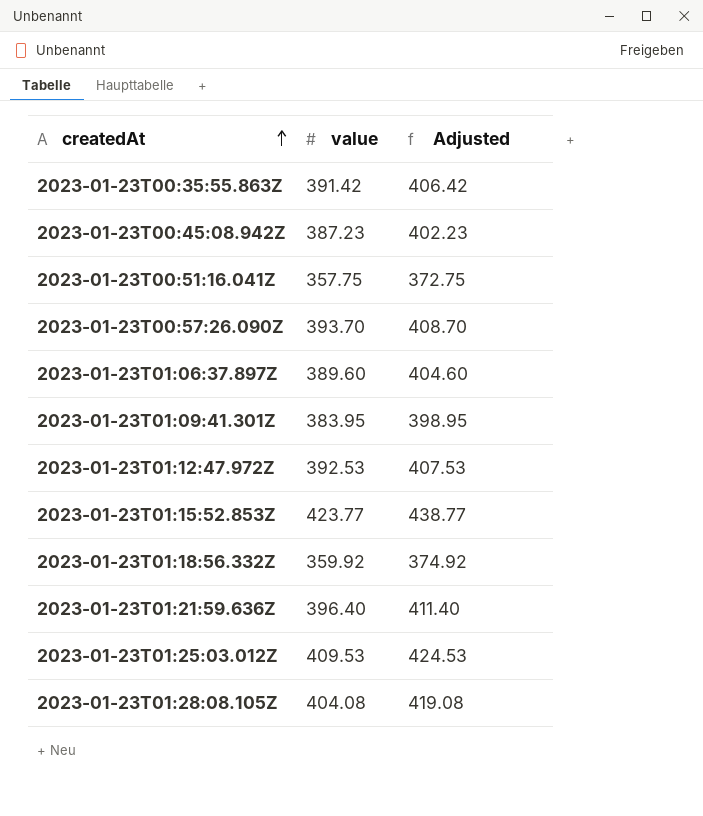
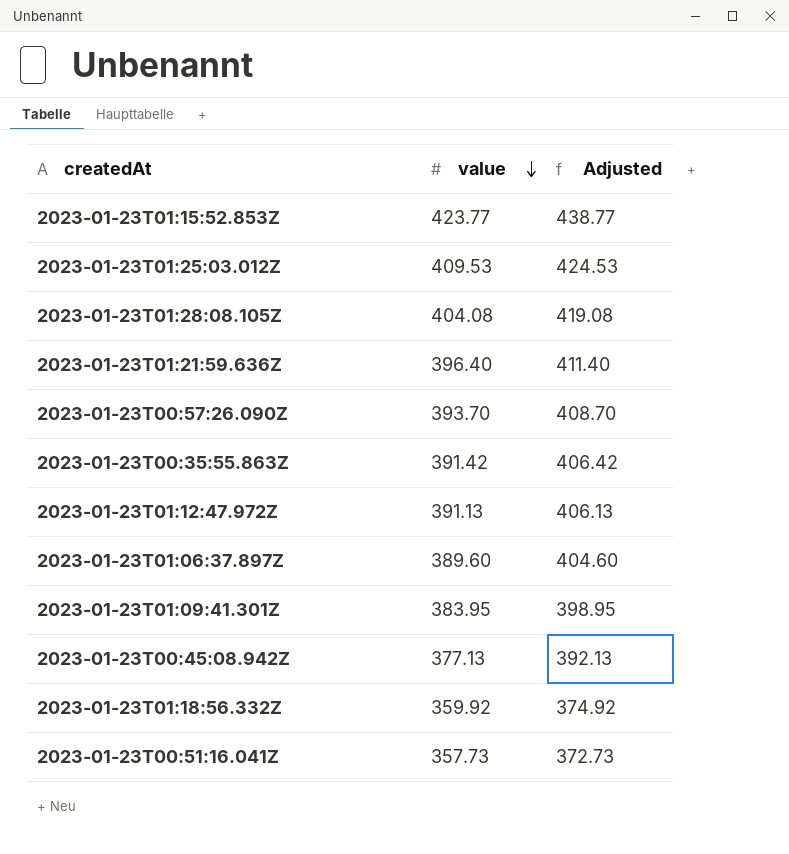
row order: createdAt ascending -> value descending
2023-01-23T01:12:47.972Z | value: 392.53 -> 391.13
2023-01-23T01:12:47.972Z | Adjusted: 407.53 -> 406.13
2023-01-23T00:45:08.942Z | value: 387.23 -> 377.13
2023-01-23T00:45:08.942Z | Adjusted: 402.23 -> 392.13
2023-01-23T00:51:16.041Z | value: 357.75 -> 357.73
2023-01-23T00:51:16.041Z | Adjusted: 372.75 -> 372.73

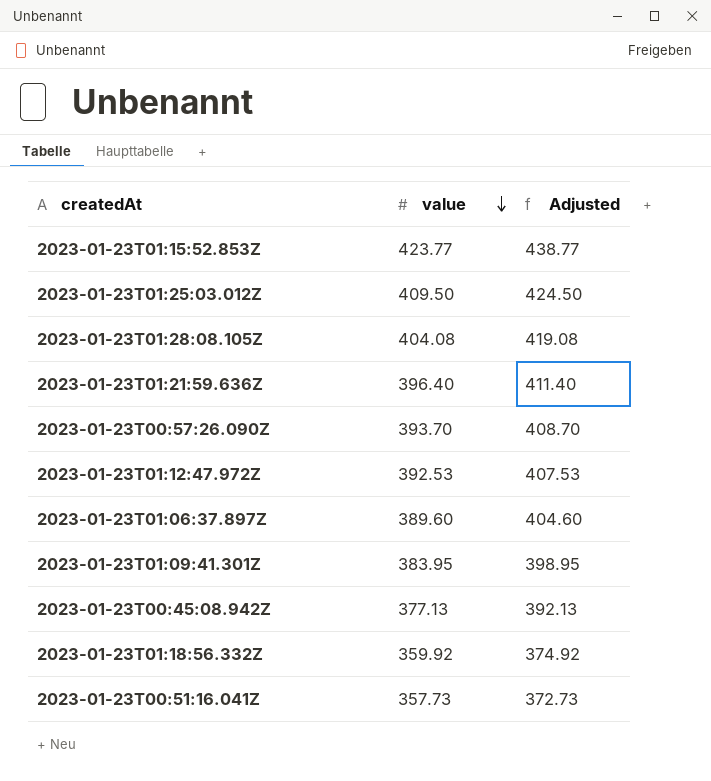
row 2023-01-23T00:35:55.863Z: 391.42 | 406.42 -> none
2023-01-23T01:25:03.012Z | value: 409.53 -> 409.50
2023-01-23T01:25:03.012Z | Adjusted: 424.53 -> 424.50
2023-01-23T01:12:47.972Z | value: 391.13 -> 392.53
2023-01-23T01:12:47.972Z | Adjusted: 406.13 -> 407.53

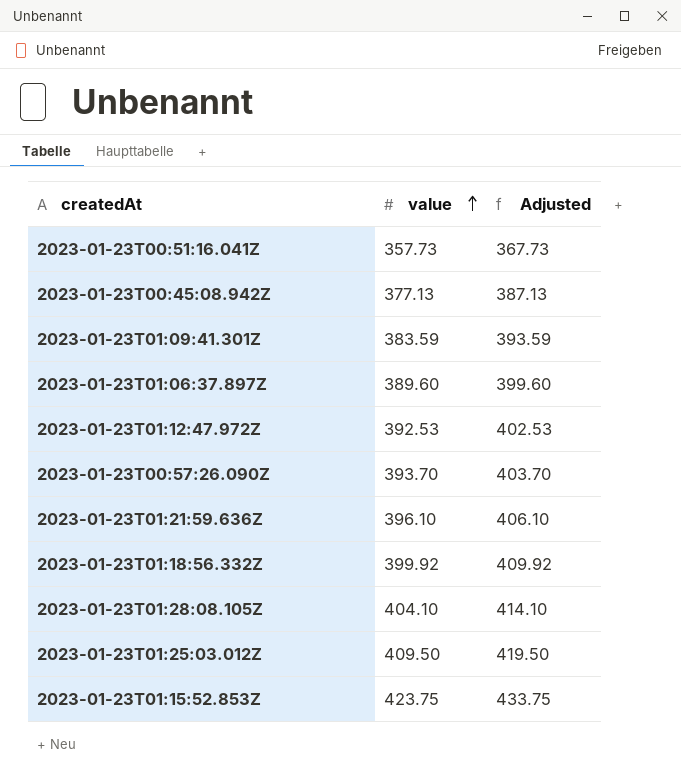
row order: value descending -> value ascending
column Adjusted | formula: [value] + 15 -> [value] + 10
2023-01-23T01:09:41.301Z | value: 383.95 -> 383.59
2023-01-23T01:21:59.636Z | value: 396.40 -> 396.10
2023-01-23T01:18:56.332Z | value: 359.92 -> 399.92
2023-01-23T01:28:08.105Z | value: 404.08 -> 404.10
2023-01-23T01:15:52.853Z | value: 423.77 -> 423.75

